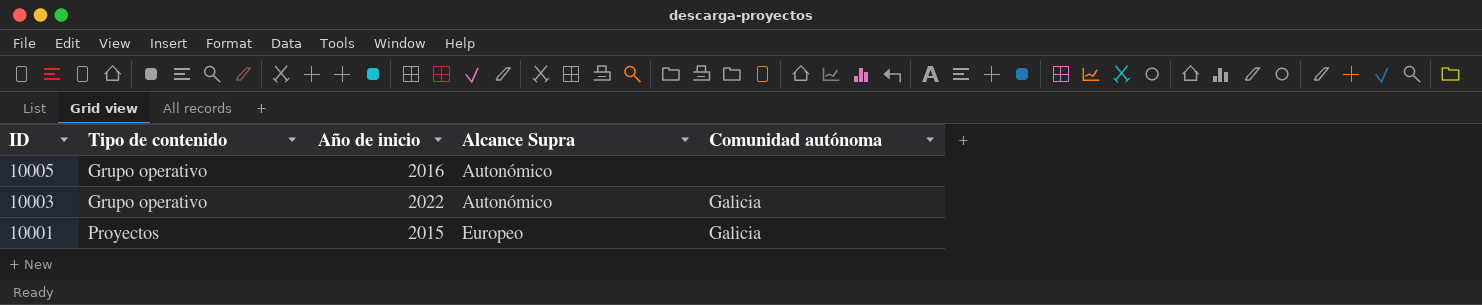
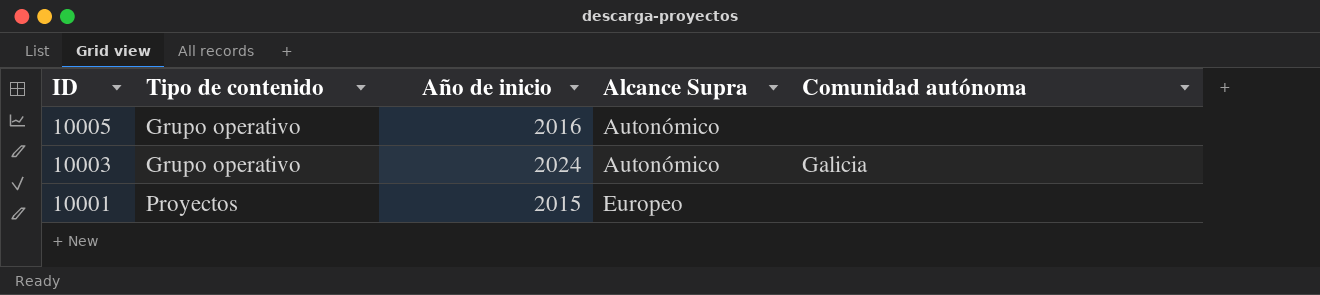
10003 | Año de inicio: 2022 -> 2024
10001 | Comunidad autónoma: Galicia -> none

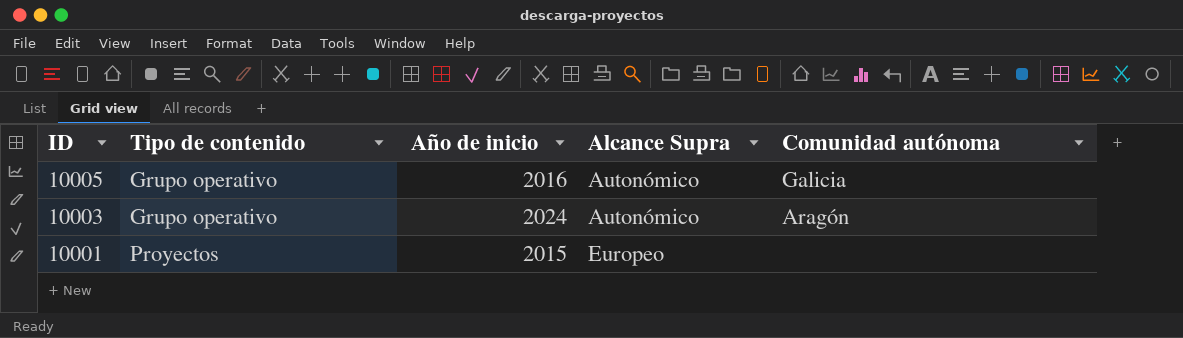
10005 | Comunidad autónoma: none -> Galicia
10003 | Comunidad autónoma: Galicia -> Aragón

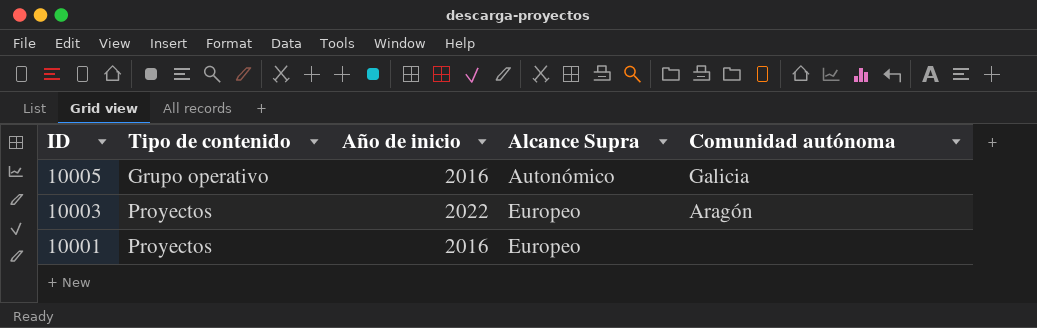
10003 | Tipo de contenido: Grupo operativo -> Proyectos
10003 | Año de inicio: 2024 -> 2022
10003 | Alcance Supra: Autonómico -> Europeo
10001 | Año de inicio: 2015 -> 2016

